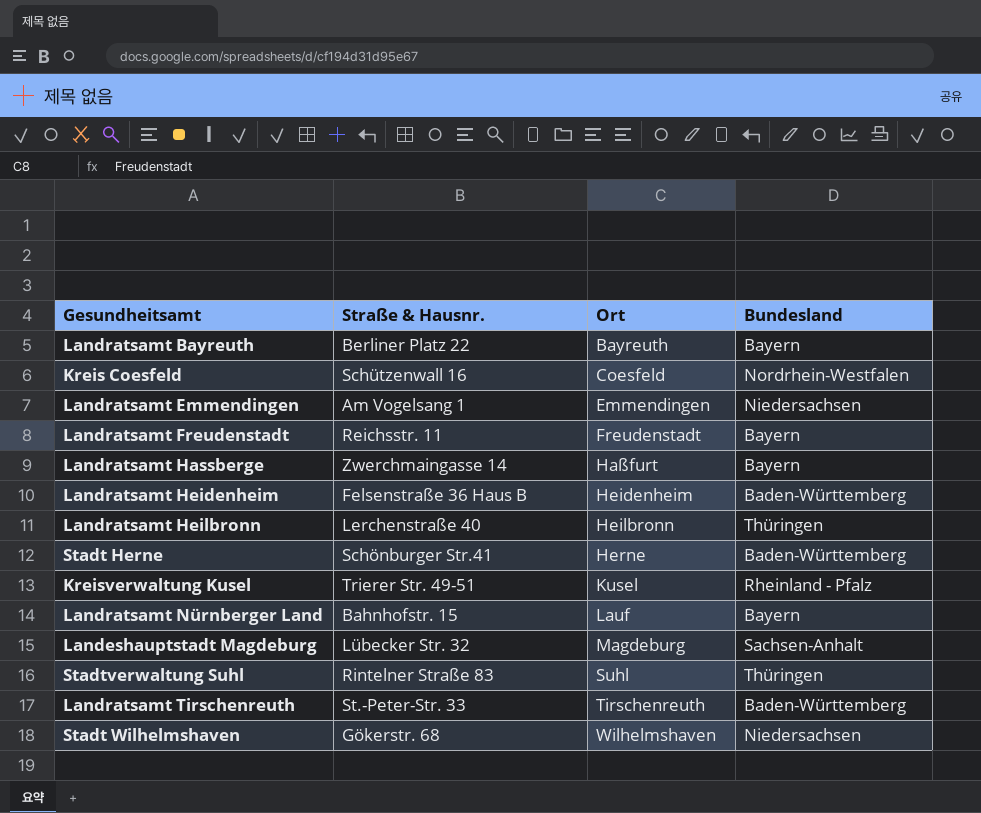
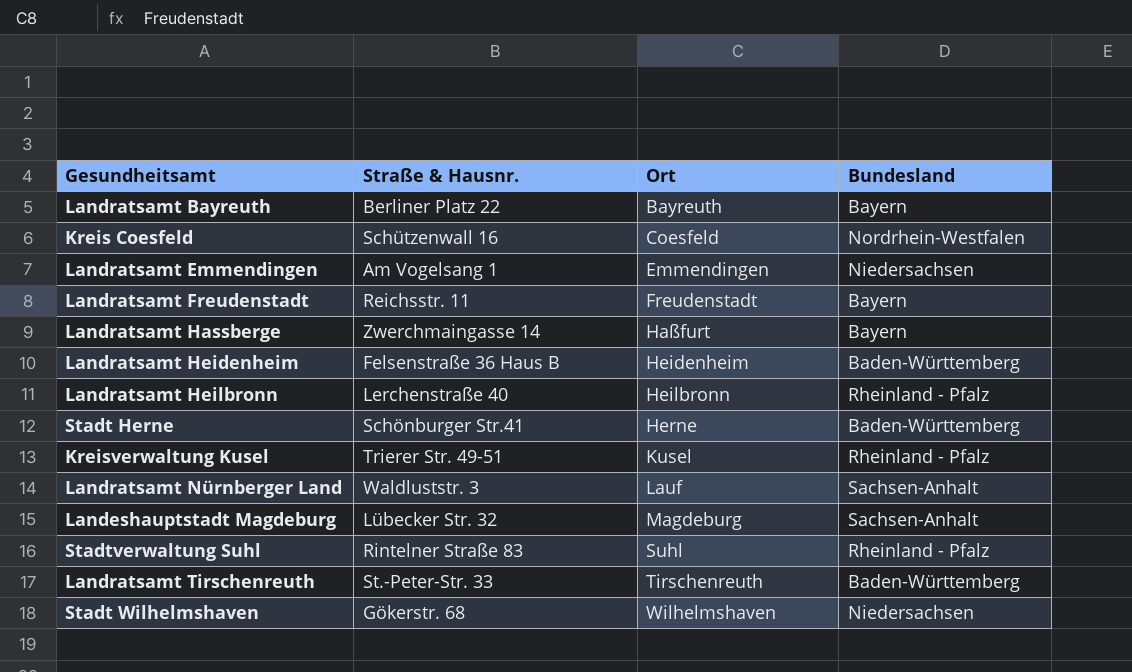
Landratsamt Heilbronn | Bundesland: Thüringen -> Rheinland - Pfalz
Landratsamt Nürnberger Land | Straße & Hausnr.: Bahnhofstr. 15 -> Waldluststr. 3
Landratsamt Nürnberger Land | Bundesland: Bayern -> Sachsen-Anhalt
Stadtverwaltung Suhl | Bundesland: Thüringen -> Rheinland - Pfalz

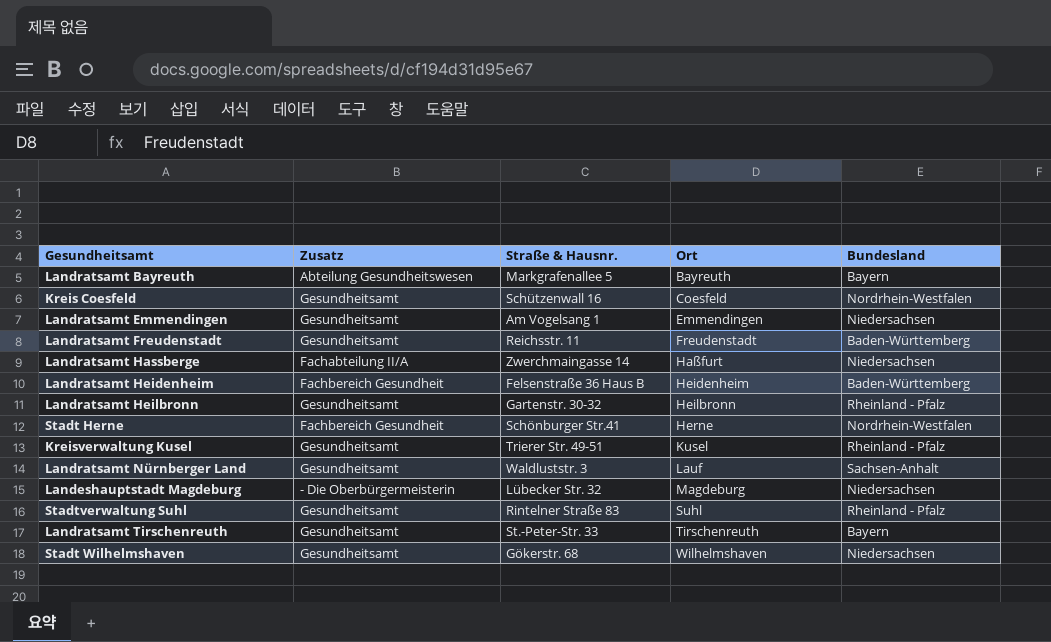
column Zusatz | position: none -> 2
Landratsamt Bayreuth | Straße & Hausnr.: Berliner Platz 22 -> Markgrafenallee 5
Landratsamt Freudenstadt | Bundesland: Bayern -> Baden-Württemberg
Landratsamt Hassberge | Bundesland: Bayern -> Niedersachsen
Landratsamt Heilbronn | Straße & Hausnr.: Lerchenstraße 40 -> Gartenstr. 30-32
Stadt Herne | Bundesland: Baden-Württemberg -> Nordrhein-Westfalen
Landeshauptstadt Magdeburg | Bundesland: Sachsen-Anhalt -> Niedersachsen
Landratsamt Tirschenreuth | Bundesland: Baden-Württemberg -> Bayern

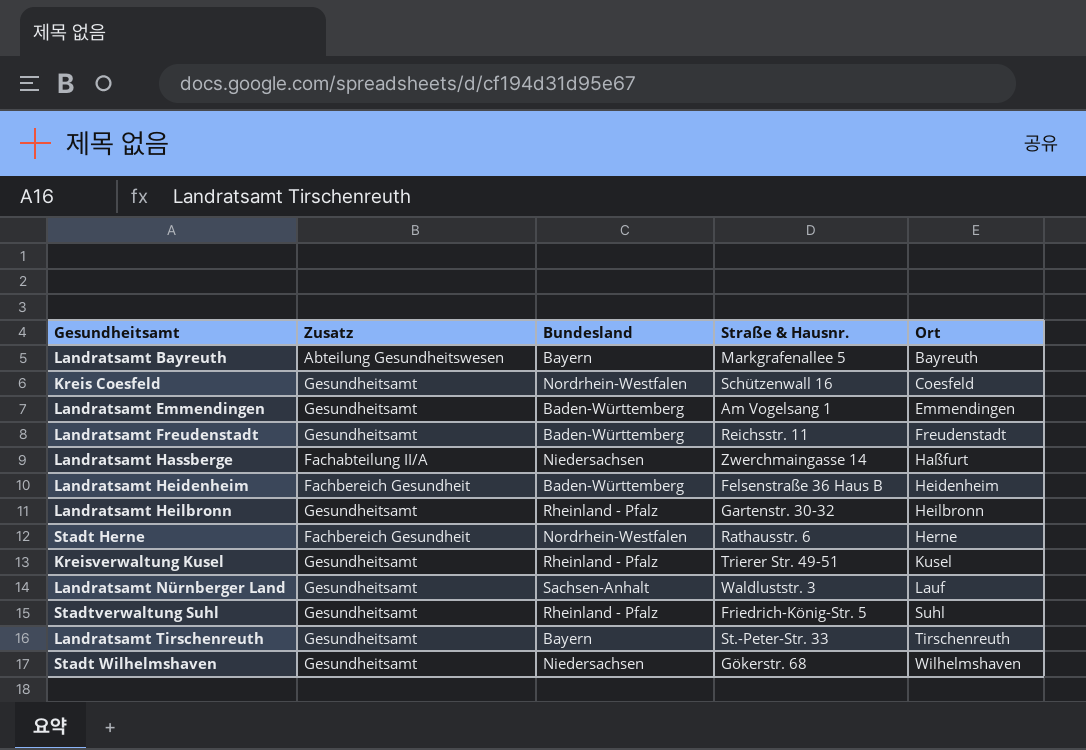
column Bundesland | position: 5 -> 3
row Landeshauptstadt Magdeburg: - Die Oberbürgermeisterin | Lübecker Str. 32 | Magdeburg | Niedersachsen -> none
Landratsamt Emmendingen | Bundesland: Niedersachsen -> Baden-Württemberg
Stadt Herne | Straße & Hausnr.: Schönburger Str.41 -> Rathausstr. 6
Stadtverwaltung Suhl | Straße & Hausnr.: Rintelner Straße 83 -> Friedrich-König-Str. 5

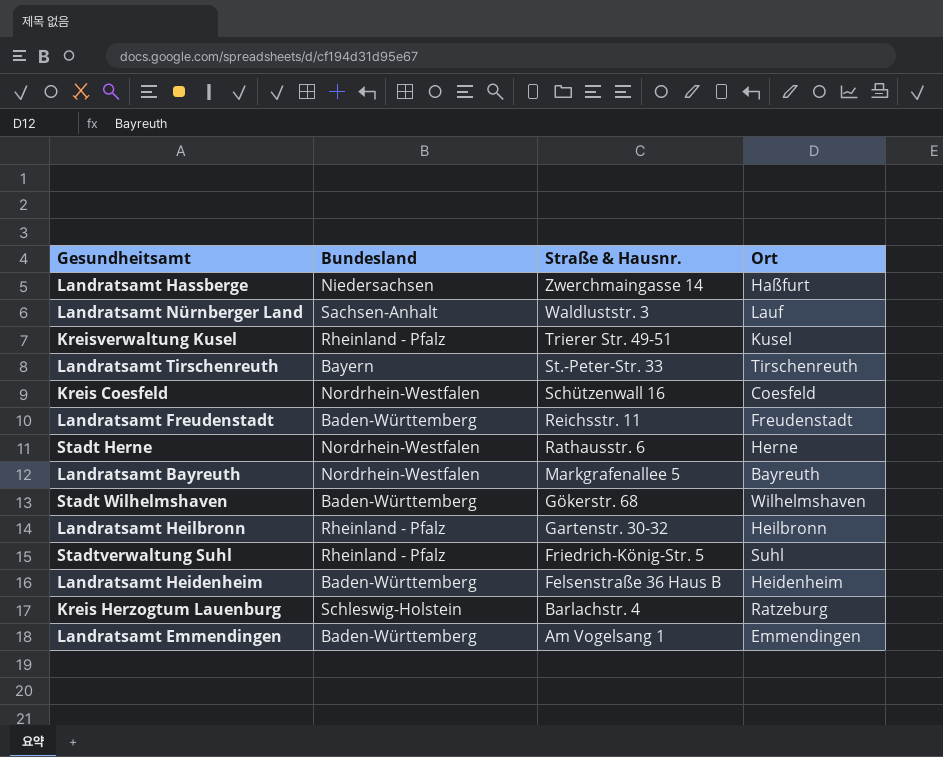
row order: Ort ascending -> Straße & Hausnr. descending
column Zusatz | position: 2 -> none
Landratsamt Bayreuth | Bundesland: Bayern -> Nordrhein-Westfalen
Stadt Wilhelmshaven | Bundesland: Niedersachsen -> Baden-Württemberg
row Kreis Herzogtum Lauenburg: none -> Schleswig-Holstein | Barlachstr. 4 | Ratzeburg

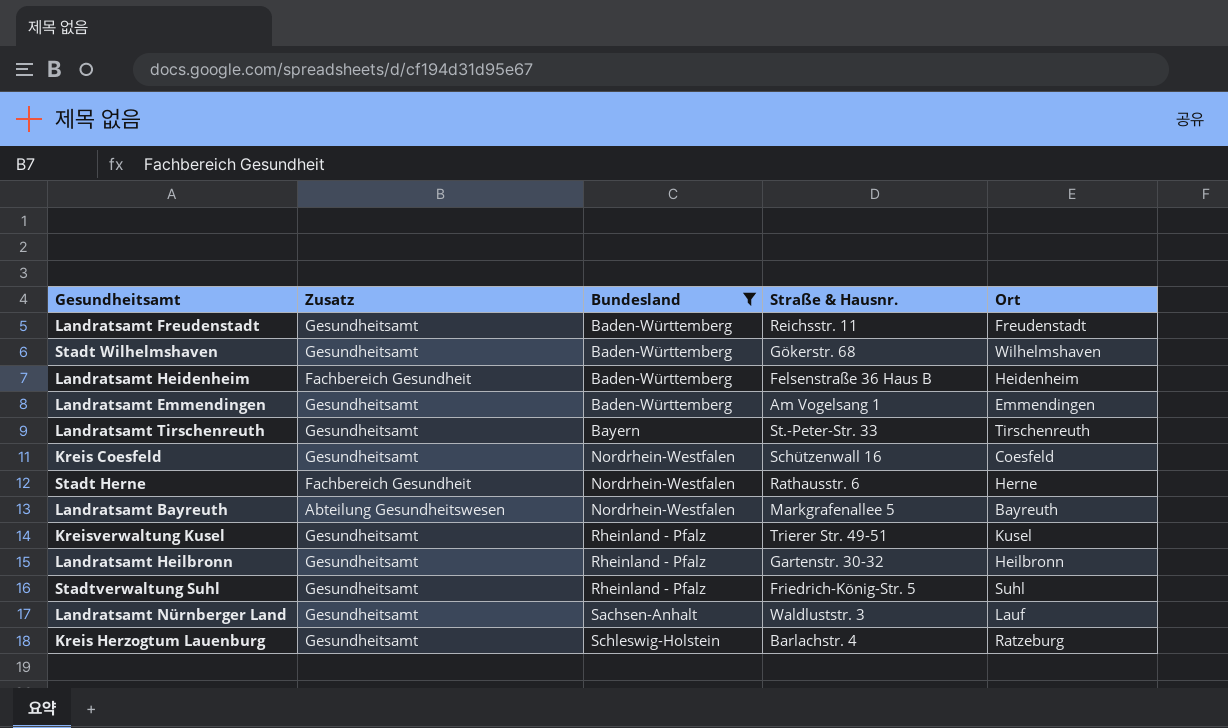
filter: none -> Bundesland != Niedersachsen
row order: Straße & Hausnr. descending -> Bundesland ascending
column Zusatz | position: none -> 2

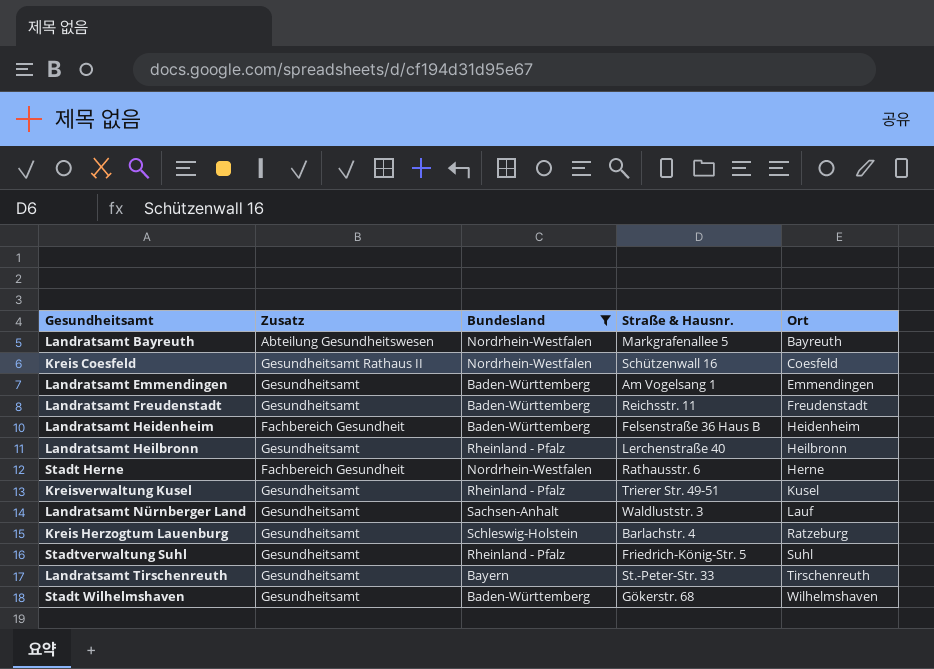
row order: Bundesland ascending -> Ort ascending
Kreis Coesfeld | Zusatz: Gesundheitsamt -> Gesundheitsamt Rathaus II
Landratsamt Heilbronn | Straße & Hausnr.: Gartenstr. 30-32 -> Lerchenstraße 40

